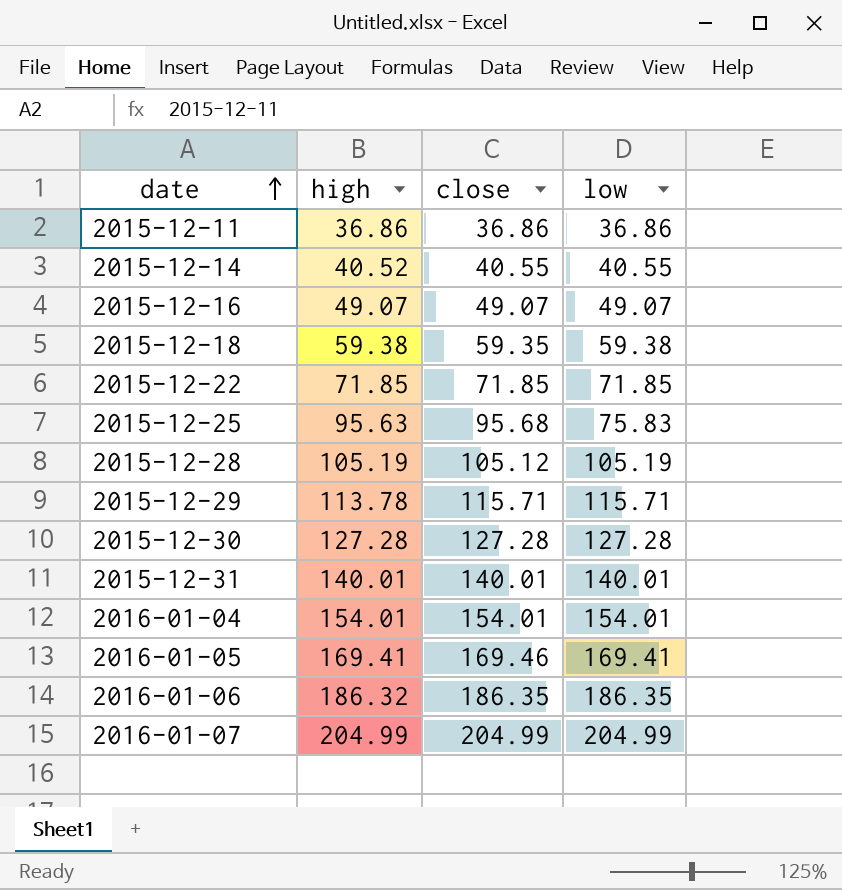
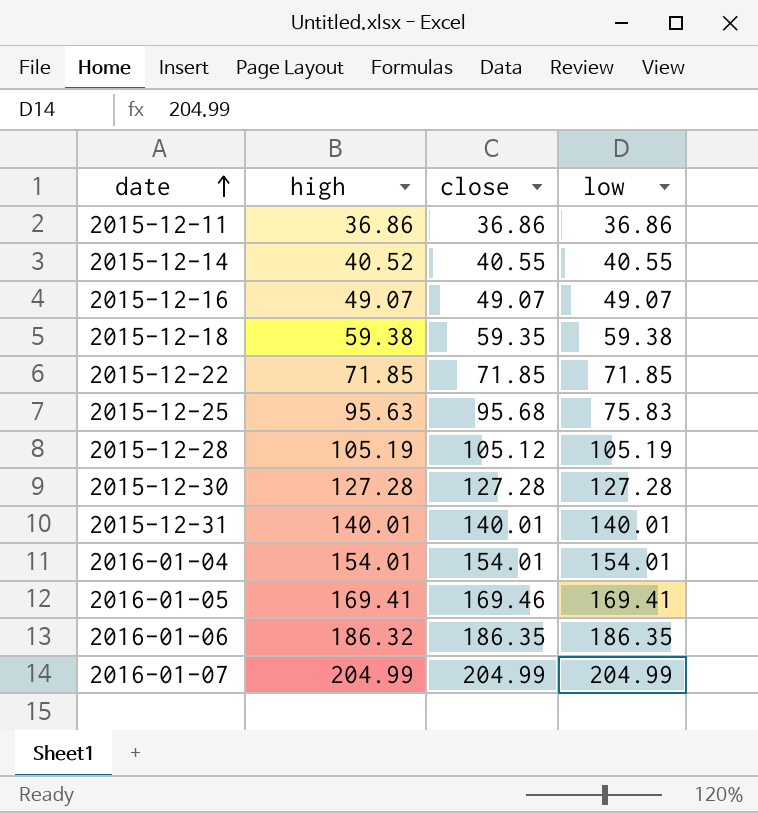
row 2015-12-29: 113.78 | 115.71 | 115.71 -> none

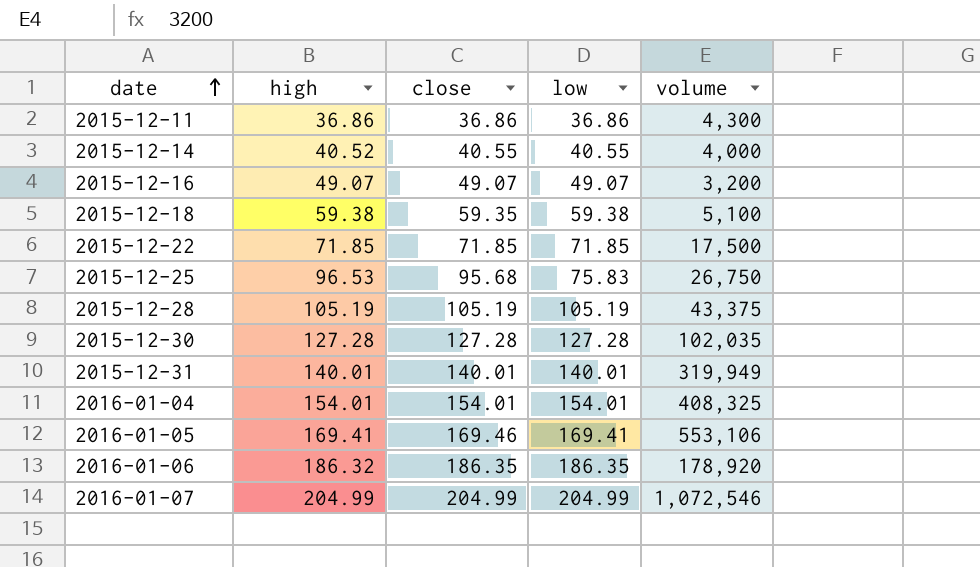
column volume | position: none -> 5
2015-12-25 | high: 95.63 -> 96.53
2015-12-28 | close: 105.12 -> 105.19

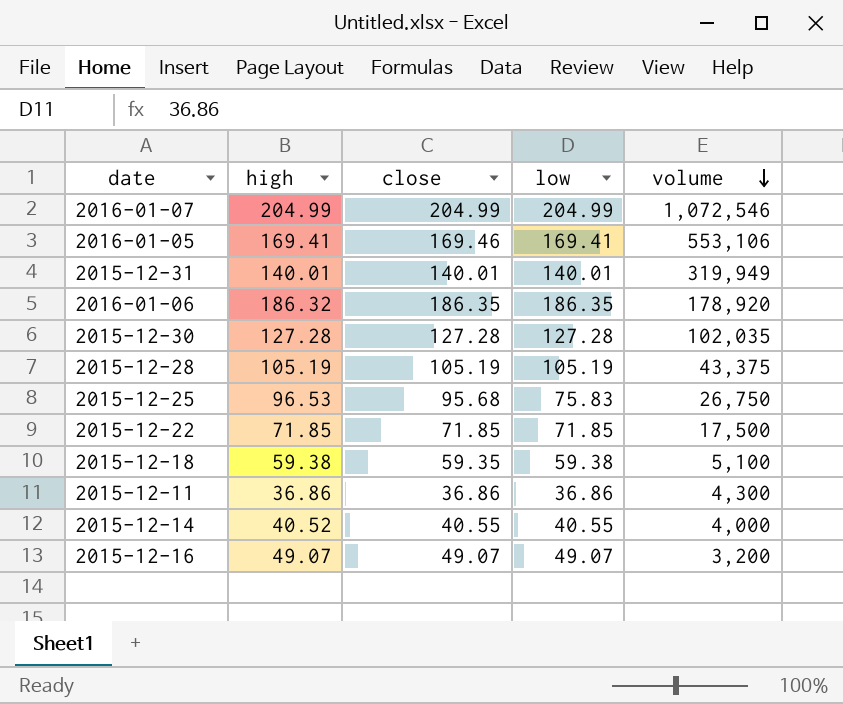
row order: date ascending -> volume descending
row 2016-01-04: 154.01 | 154.01 | 154.01 | 408,325 -> none

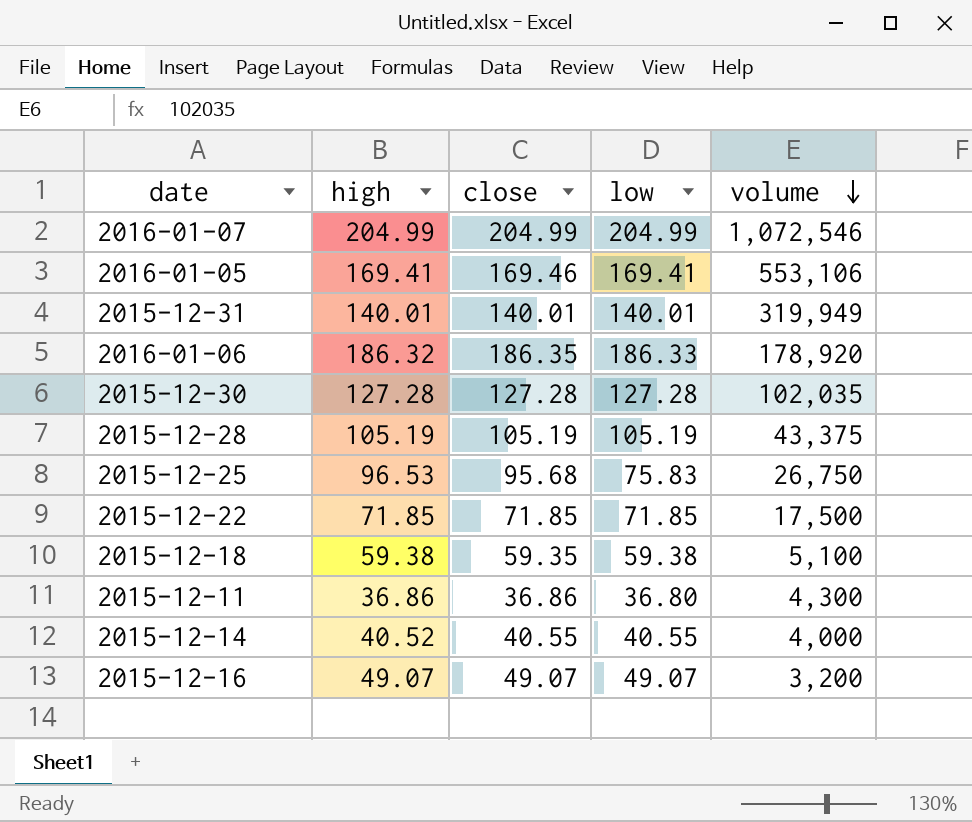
2016-01-06 | low: 186.35 -> 186.33
2015-12-11 | low: 36.86 -> 36.80

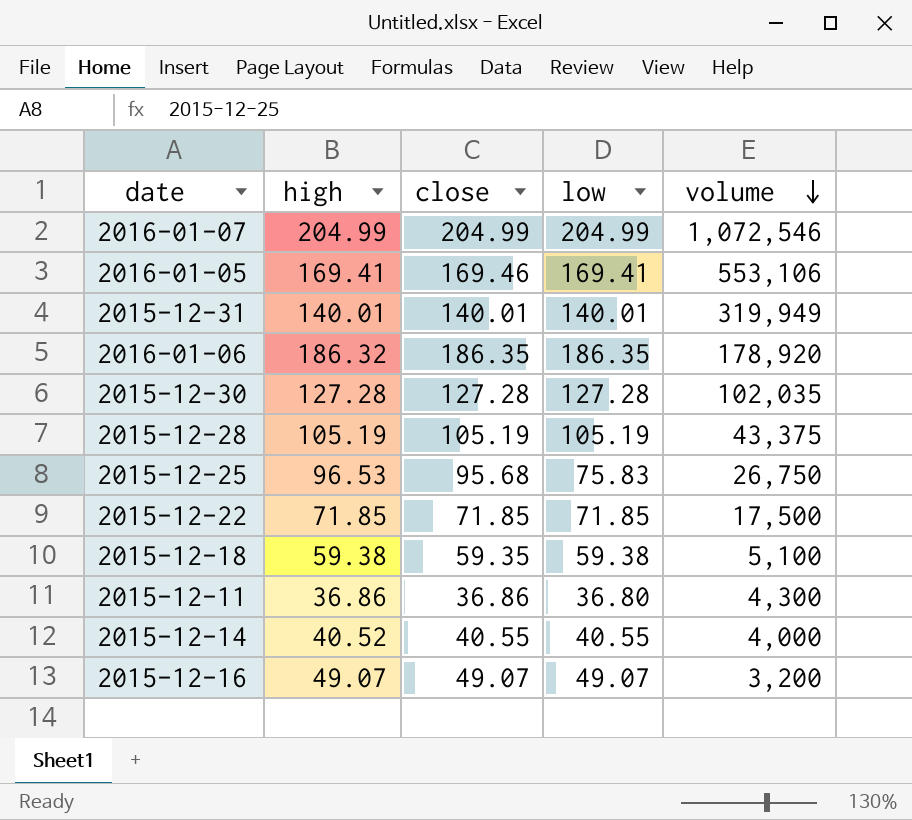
2016-01-06 | low: 186.33 -> 186.35

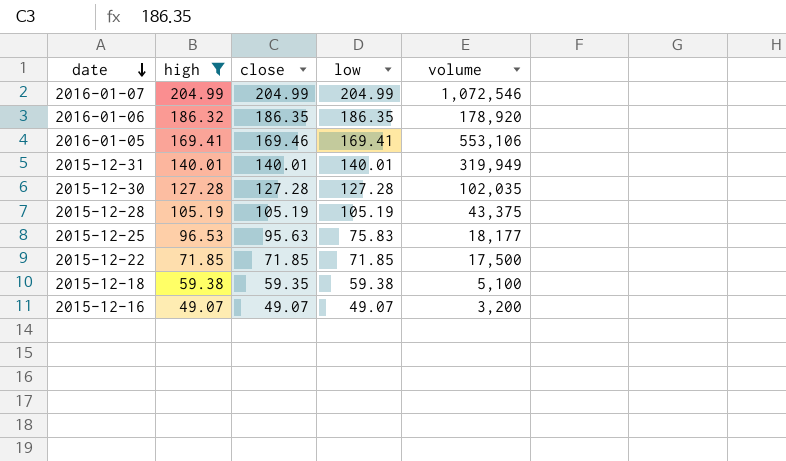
filter: none -> high >= 49.07
row order: volume descending -> date descending
2015-12-25 | close: 95.68 -> 95.63
2015-12-25 | volume: 26,750 -> 18,177

